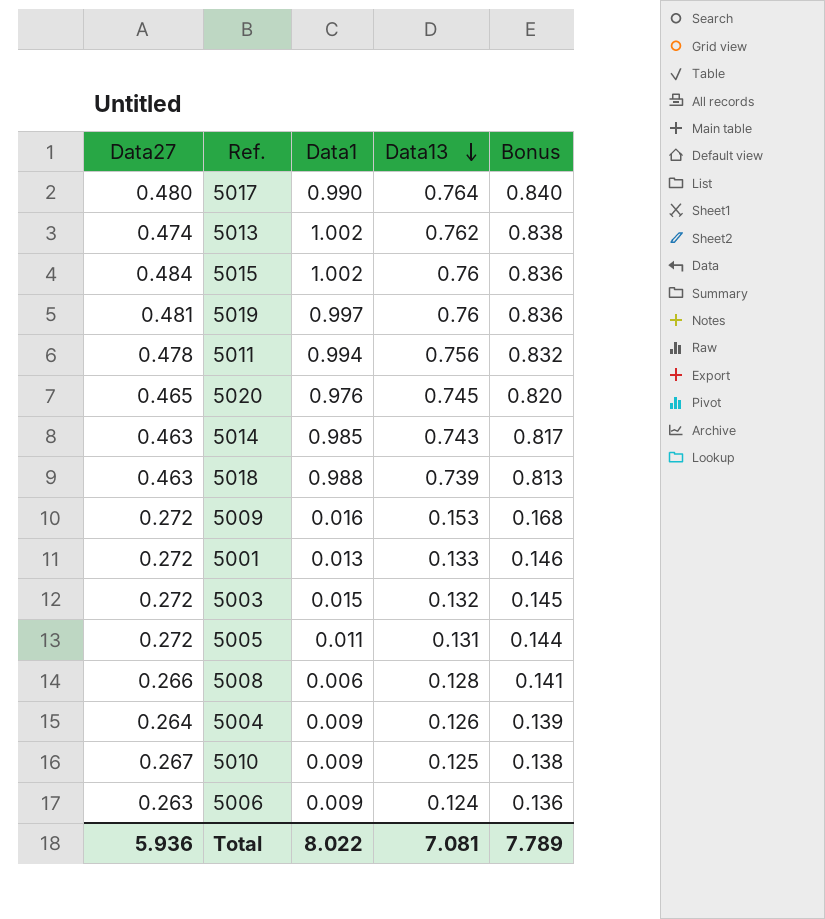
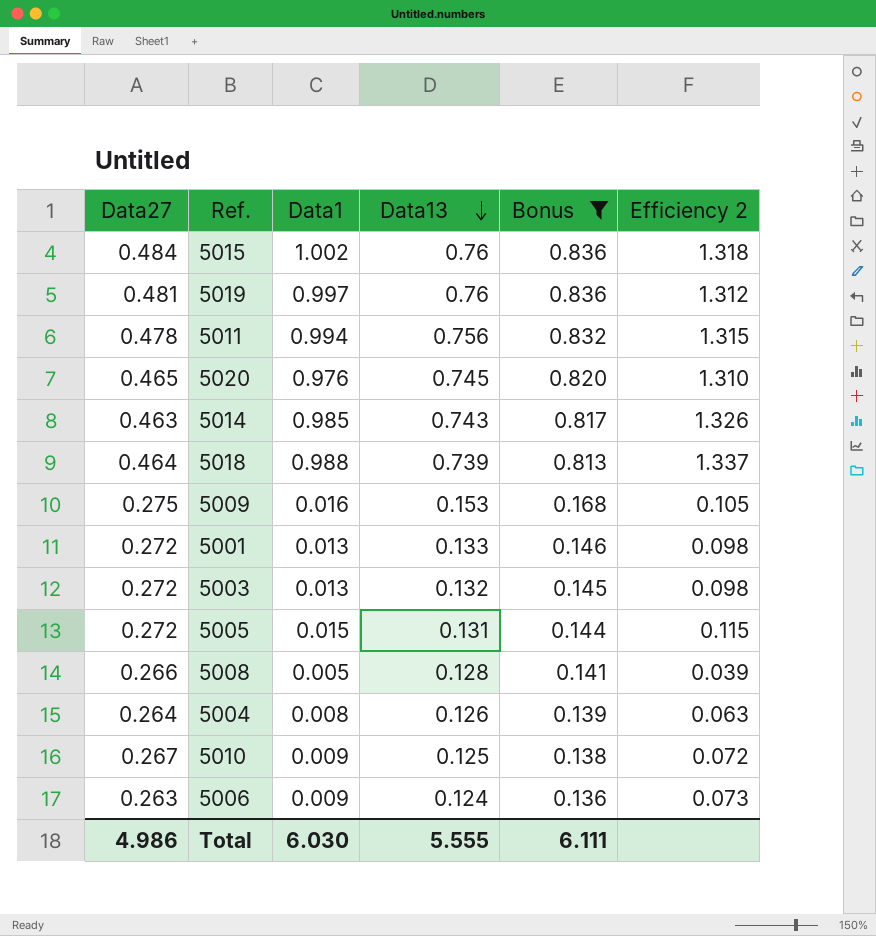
filter: none -> Bonus <= 0.836
column Efficiency 2 | formula: none -> [Data1] / [Data13]
5018 | Data27: 0.463 -> 0.464
5009 | Data27: 0.272 -> 0.275
5003 | Data1: 0.015 -> 0.013
5005 | Data1: 0.011 -> 0.015
5008 | Data1: 0.006 -> 0.005
5004 | Data1: 0.009 -> 0.008
Total | Data27: 5.936 -> 4.986
Total | Data1: 8.022 -> 6.030
Total | Data13: 7.081 -> 5.555
Total | Bonus: 7.789 -> 6.111

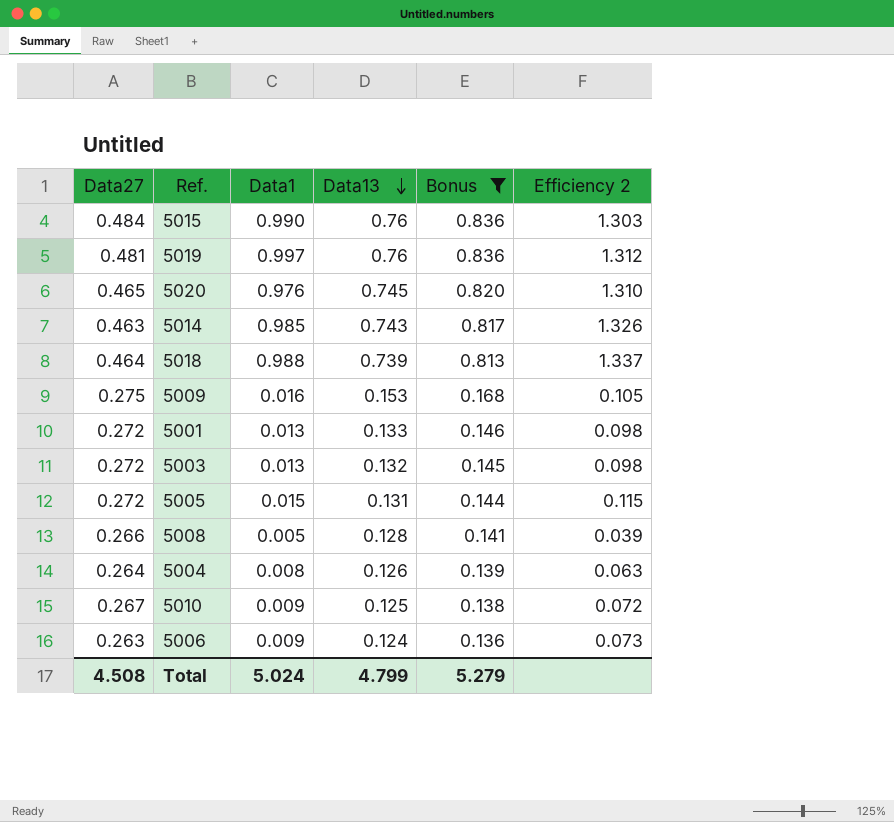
row 5011: 0.478 | 0.994 | 0.756 | 0.832 | 1.315 -> none
5015 | Data1: 1.002 -> 0.990
5015 | Efficiency 2: 1.318 -> 1.303
Total | Data27: 4.986 -> 4.508
Total | Data1: 6.030 -> 5.024
Total | Data13: 5.555 -> 4.799
Total | Bonus: 6.111 -> 5.279

